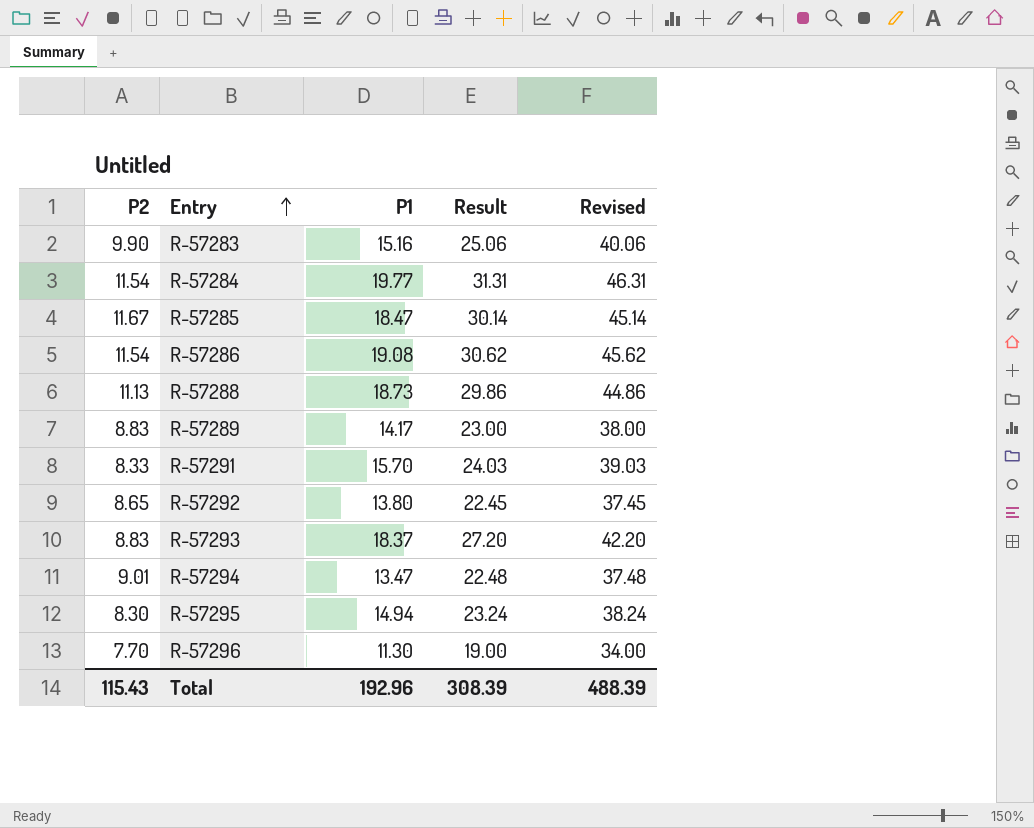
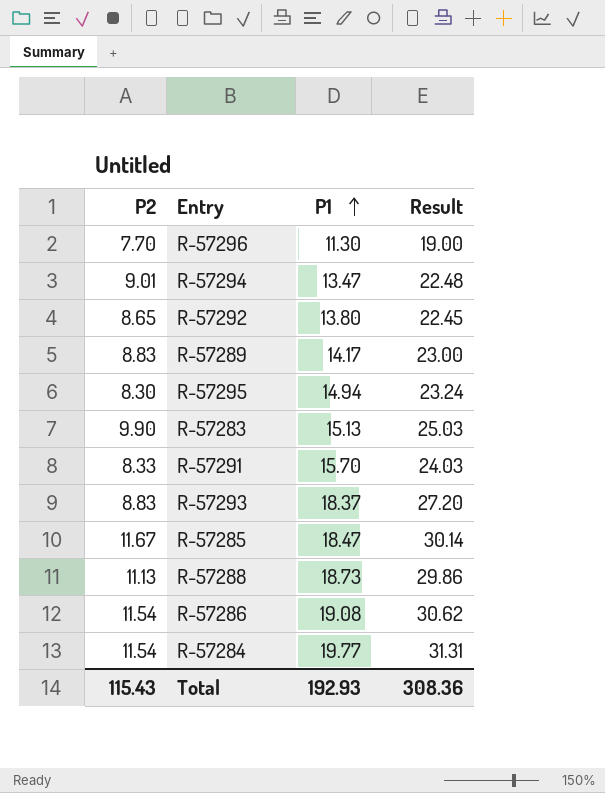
row order: Entry ascending -> P1 ascending
column Revised | formula: [Result] + 15 -> none
R-57283 | P1: 15.16 -> 15.13
R-57283 | Result: 25.06 -> 25.03
Total | P1: 192.96 -> 192.93
Total | Result: 308.39 -> 308.36

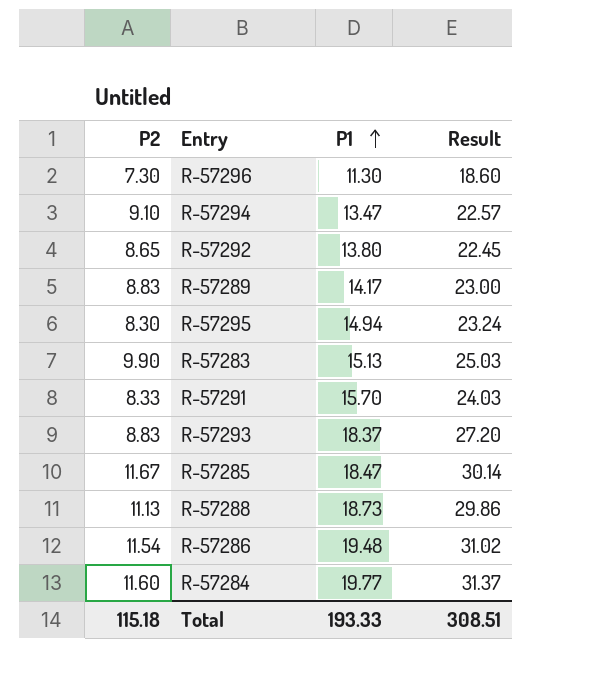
R-57296 | P2: 7.70 -> 7.30
R-57296 | Result: 19.00 -> 18.60
R-57294 | P2: 9.01 -> 9.10
R-57294 | Result: 22.48 -> 22.57
R-57286 | P1: 19.08 -> 19.48
R-57286 | Result: 30.62 -> 31.02
R-57284 | P2: 11.54 -> 11.60
R-57284 | Result: 31.31 -> 31.37
Total | P2: 115.43 -> 115.18
Total | P1: 192.93 -> 193.33
Total | Result: 308.36 -> 308.51

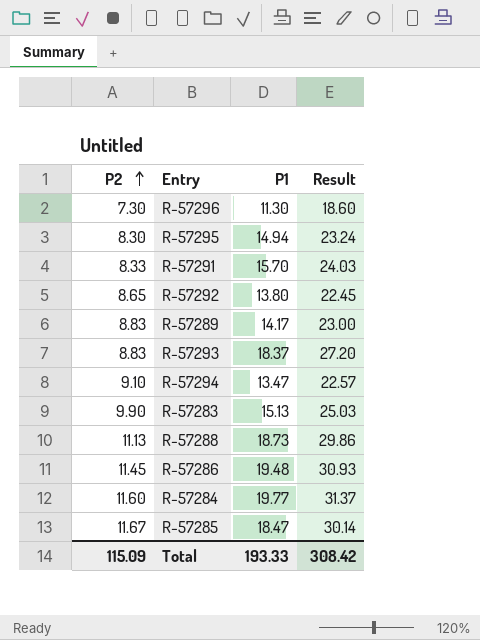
row order: P1 ascending -> P2 ascending
R-57286 | P2: 11.54 -> 11.45
R-57286 | Result: 31.02 -> 30.93
Total | P2: 115.18 -> 115.09
Total | Result: 308.51 -> 308.42

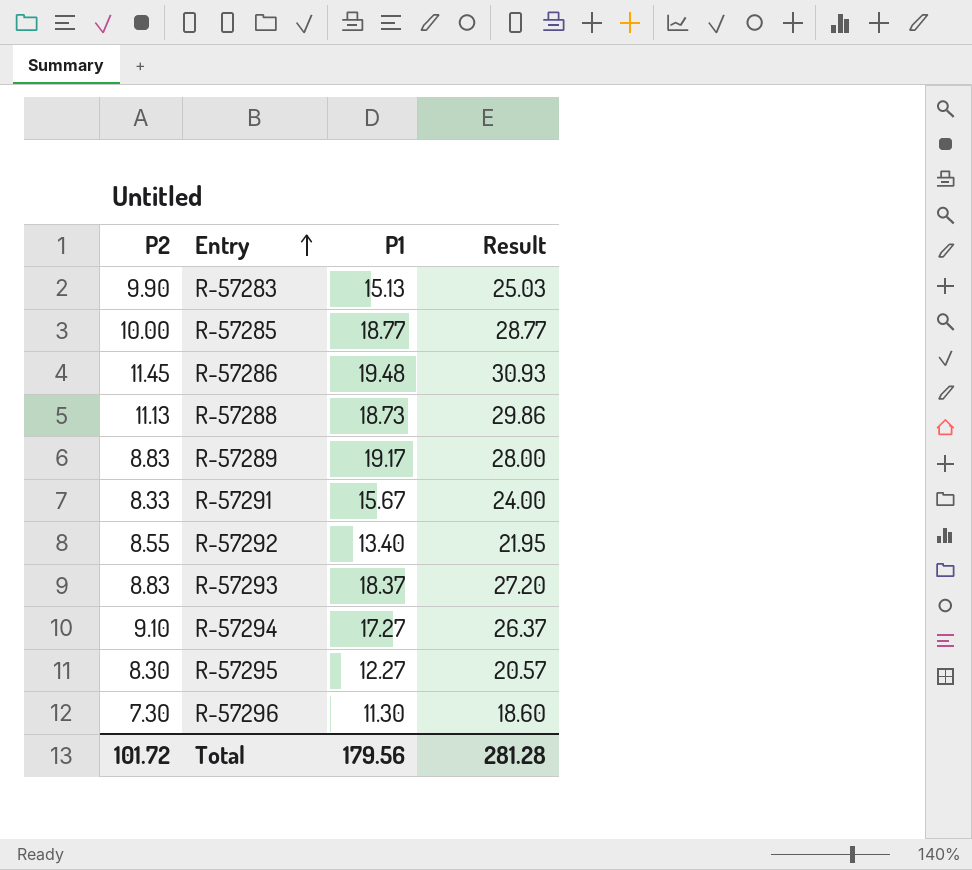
row order: P2 ascending -> Entry ascending
row R-57284: 11.60 | 19.77 | 31.37 -> none
R-57285 | P2: 11.67 -> 10.00
R-57285 | P1: 18.47 -> 18.77
R-57285 | Result: 30.14 -> 28.77
R-57289 | P1: 14.17 -> 19.17
R-57289 | Result: 23.00 -> 28.00
R-57291 | P1: 15.70 -> 15.67
R-57291 | Result: 24.03 -> 24.00
R-57292 | P2: 8.65 -> 8.55
R-57292 | P1: 13.80 -> 13.40
R-57292 | Result: 22.45 -> 21.95
R-57294 | P1: 13.47 -> 17.27
R-57294 | Result: 22.57 -> 26.37
R-57295 | P1: 14.94 -> 12.27
R-57295 | Result: 23.24 -> 20.57
Total | P2: 115.09 -> 101.72
Total | P1: 193.33 -> 179.56
Total | Result: 308.42 -> 281.28

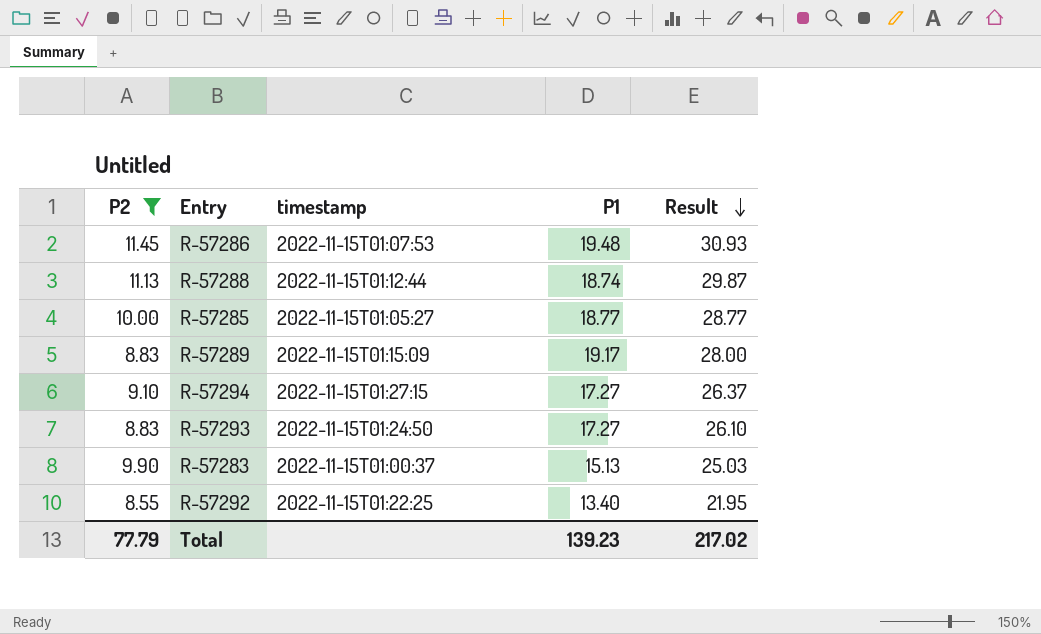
filter: none -> P2 >= 8.55
row order: Entry ascending -> Result descending
column timestamp | position: none -> 3
R-57288 | P1: 18.73 -> 18.74
R-57288 | Result: 29.86 -> 29.87
R-57293 | P1: 18.37 -> 17.27
R-57293 | Result: 27.20 -> 26.10
Total | P2: 101.72 -> 77.79
Total | P1: 179.56 -> 139.23
Total | Result: 281.28 -> 217.02

